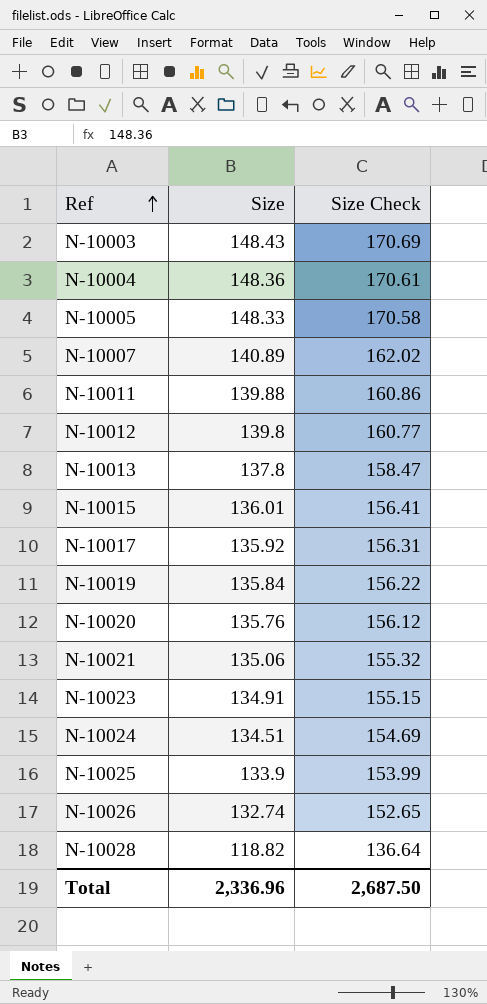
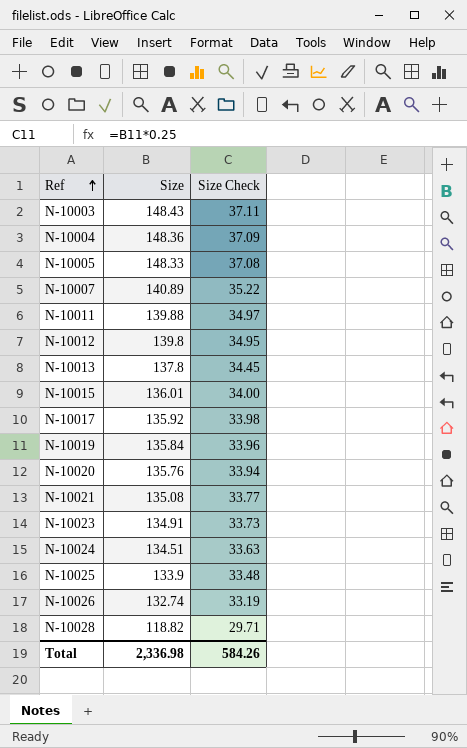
column Size Check | formula: [Size] * 1.15 -> [Size] * 0.25
N-10021 | Size: 135.06 -> 135.08
Total | Size: 2,336.96 -> 2,336.98
Total | Size Check: 2,687.50 -> 584.26

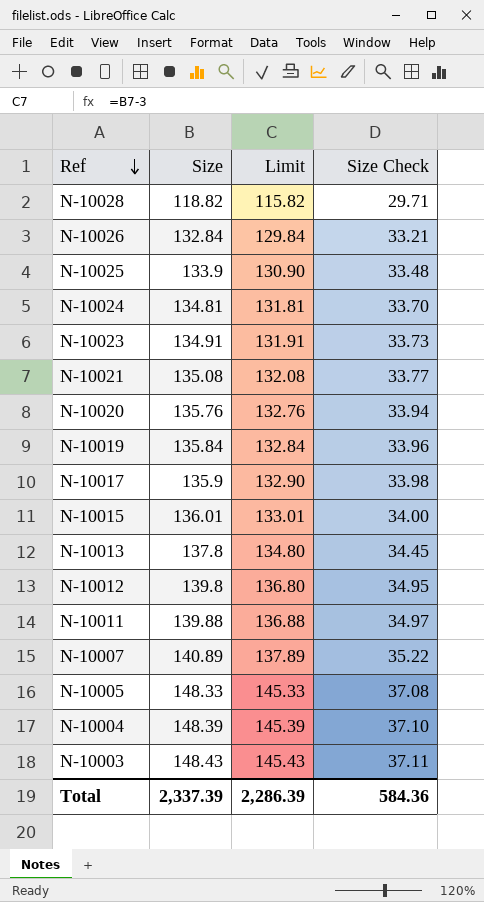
row order: Ref ascending -> Ref descending
column Limit | formula: none -> [Size] - 3
N-10026 | Size: 132.74 -> 132.84
N-10026 | Size Check: 33.19 -> 33.21
N-10024 | Size: 134.51 -> 134.81
N-10024 | Size Check: 33.63 -> 33.70
N-10017 | Size: 135.92 -> 135.9
N-10004 | Size: 148.36 -> 148.39
N-10004 | Size Check: 37.09 -> 37.10
Total | Size: 2,336.98 -> 2,337.39
Total | Size Check: 584.26 -> 584.36

